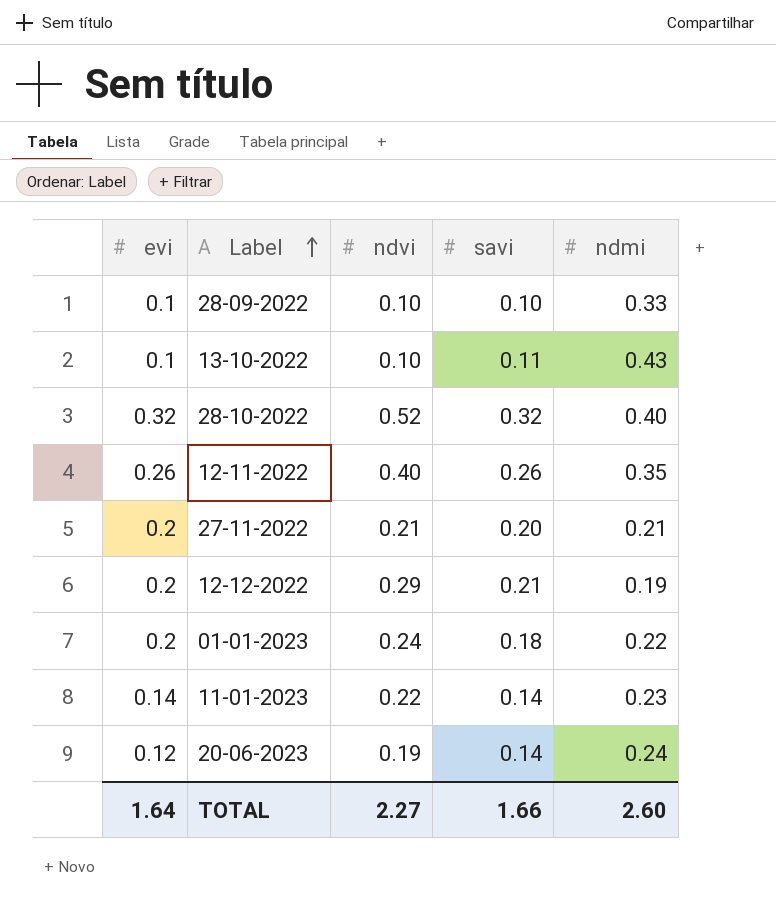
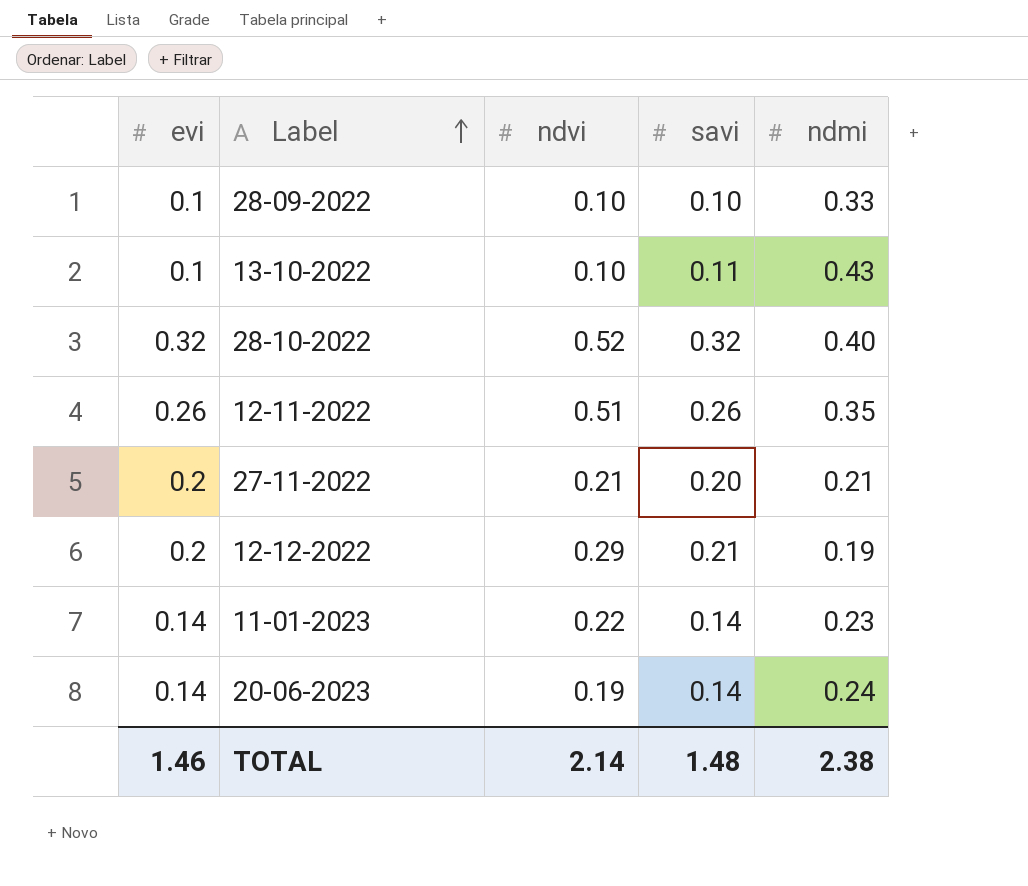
row 01-01-2023: 0.2 | 0.24 | 0.18 | 0.22 -> none
12-11-2022 | ndvi: 0.40 -> 0.51
20-06-2023 | evi: 0.12 -> 0.14
TOTAL | evi: 1.64 -> 1.46
TOTAL | ndvi: 2.27 -> 2.14
TOTAL | savi: 1.66 -> 1.48
TOTAL | ndmi: 2.60 -> 2.38

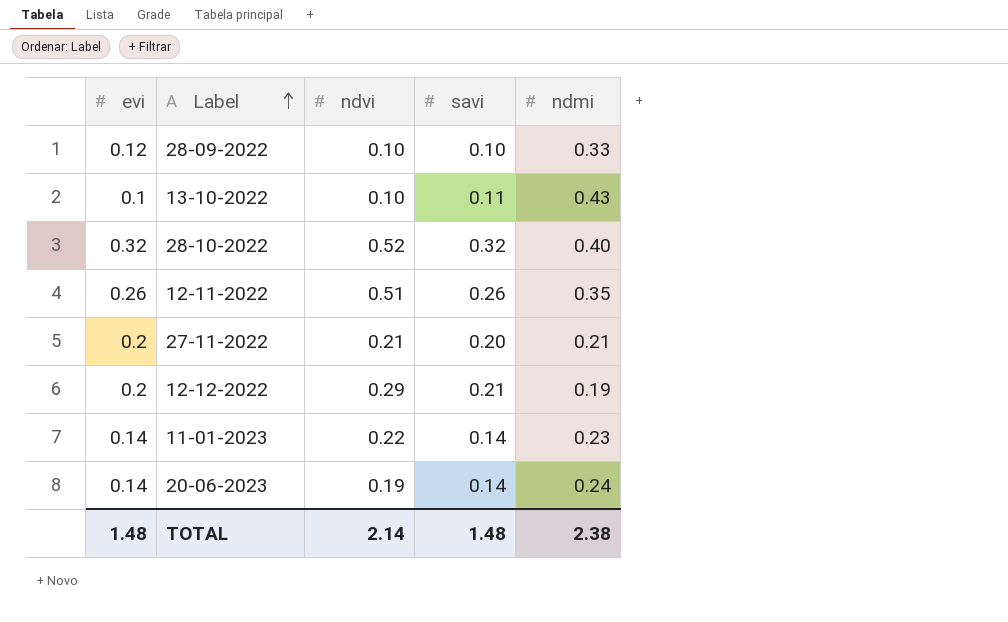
28-09-2022 | evi: 0.1 -> 0.12
TOTAL | evi: 1.46 -> 1.48

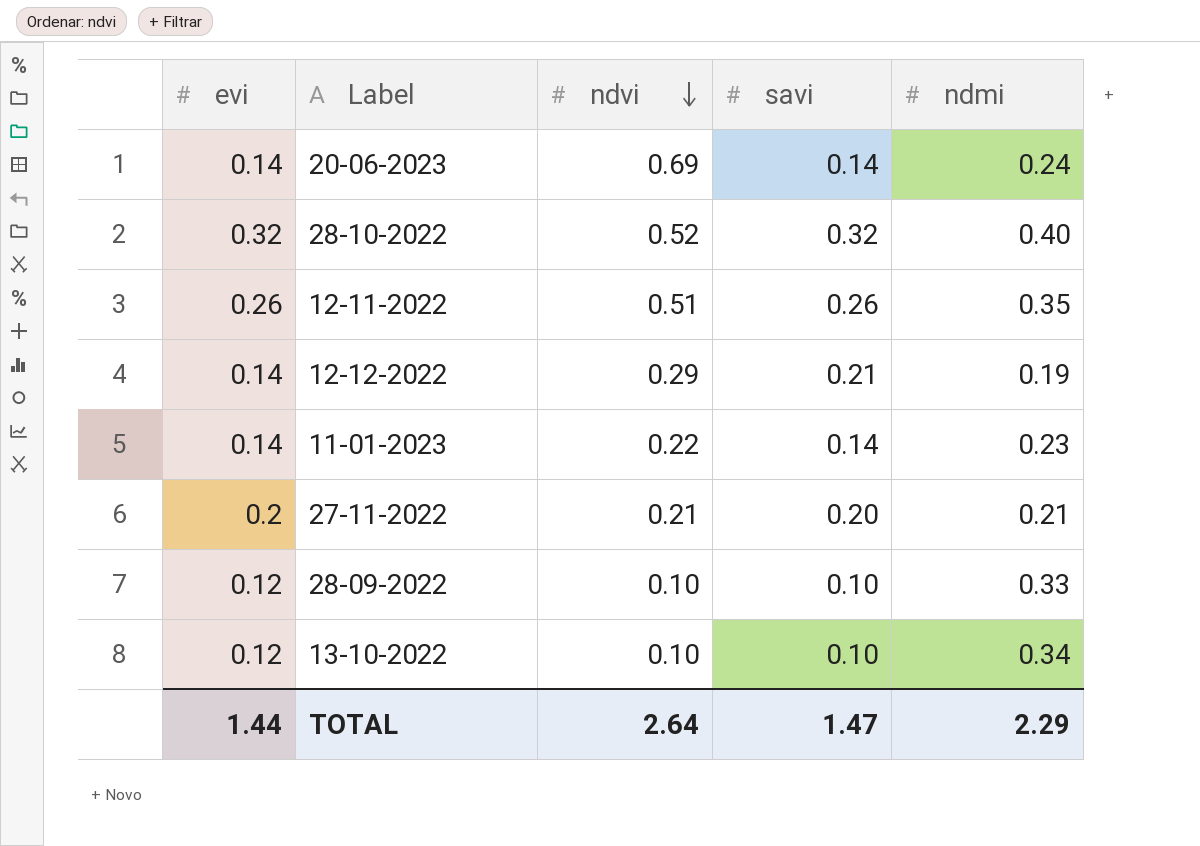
row order: Label ascending -> ndvi descending
20-06-2023 | ndvi: 0.19 -> 0.69
12-12-2022 | evi: 0.2 -> 0.14
13-10-2022 | evi: 0.1 -> 0.12
13-10-2022 | savi: 0.11 -> 0.10
13-10-2022 | ndmi: 0.43 -> 0.34
TOTAL | evi: 1.48 -> 1.44
TOTAL | ndvi: 2.14 -> 2.64
TOTAL | savi: 1.48 -> 1.47
TOTAL | ndmi: 2.38 -> 2.29

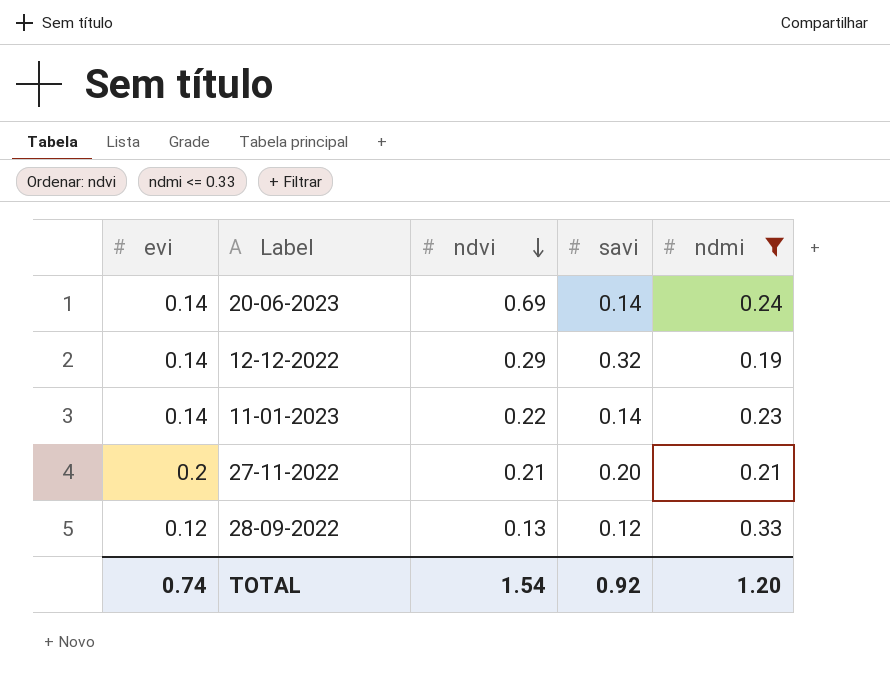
filter: none -> ndmi <= 0.33
12-12-2022 | savi: 0.21 -> 0.32
28-09-2022 | ndvi: 0.10 -> 0.13
28-09-2022 | savi: 0.10 -> 0.12
TOTAL | evi: 1.44 -> 0.74
TOTAL | ndvi: 2.64 -> 1.54
TOTAL | savi: 1.47 -> 0.92
TOTAL | ndmi: 2.29 -> 1.20

